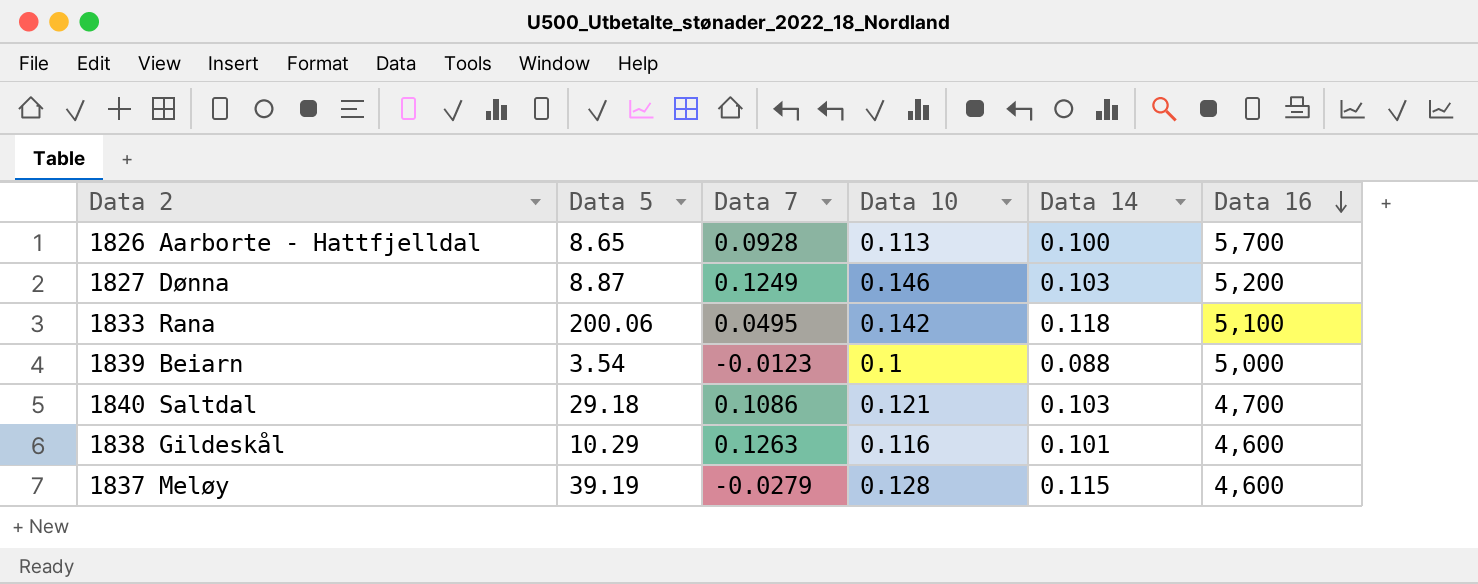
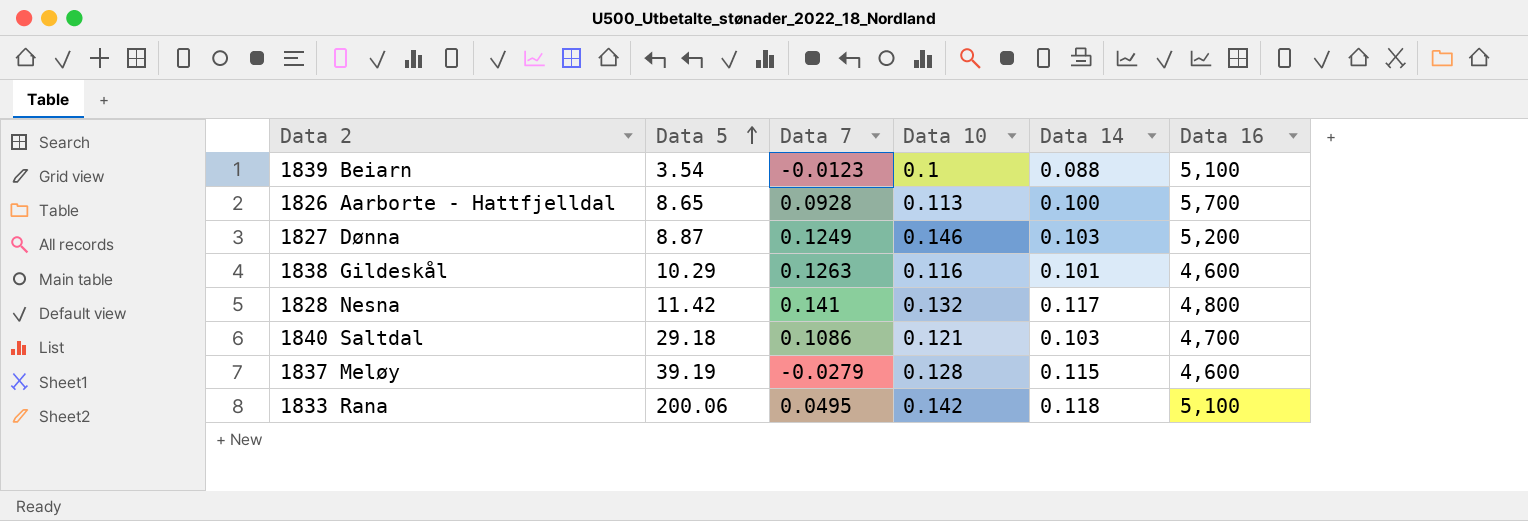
row order: Data 16 descending -> Data 5 ascending
1839 Beiarn | Data 16: 5,000 -> 5,100
row 1828 Nesna: none -> 11.42 | 0.141 | 0.132 | 0.117 | 4,800

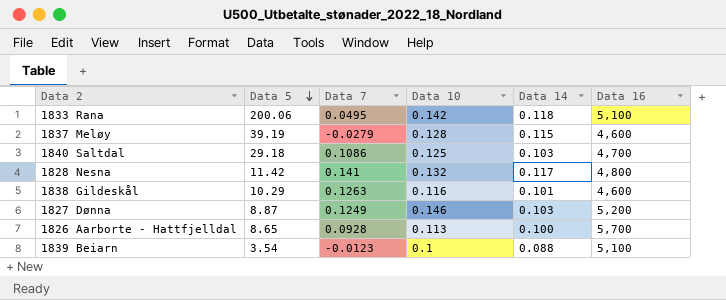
row order: Data 5 ascending -> Data 5 descending
1840 Saltdal | Data 10: 0.121 -> 0.125

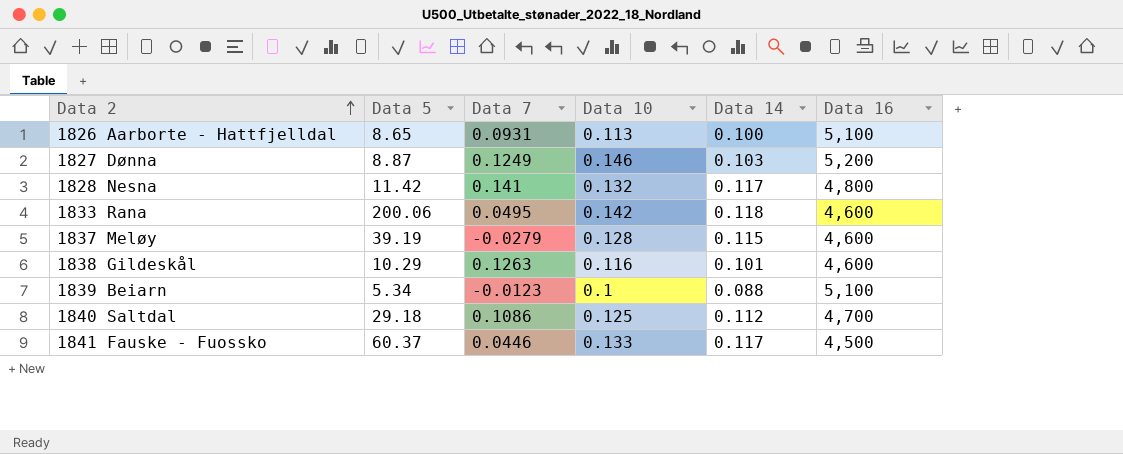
row order: Data 5 descending -> Data 2 ascending
1826 Aarborte - Hattfjelldal | Data 7: 0.0928 -> 0.0931
1826 Aarborte - Hattfjelldal | Data 16: 5,700 -> 5,100
1833 Rana | Data 16: 5,100 -> 4,600
1839 Beiarn | Data 5: 3.54 -> 5.34
1840 Saltdal | Data 14: 0.103 -> 0.112
row 1841 Fauske - Fuossko: none -> 60.37 | 0.0446 | 0.133 | 0.117 | 4,500

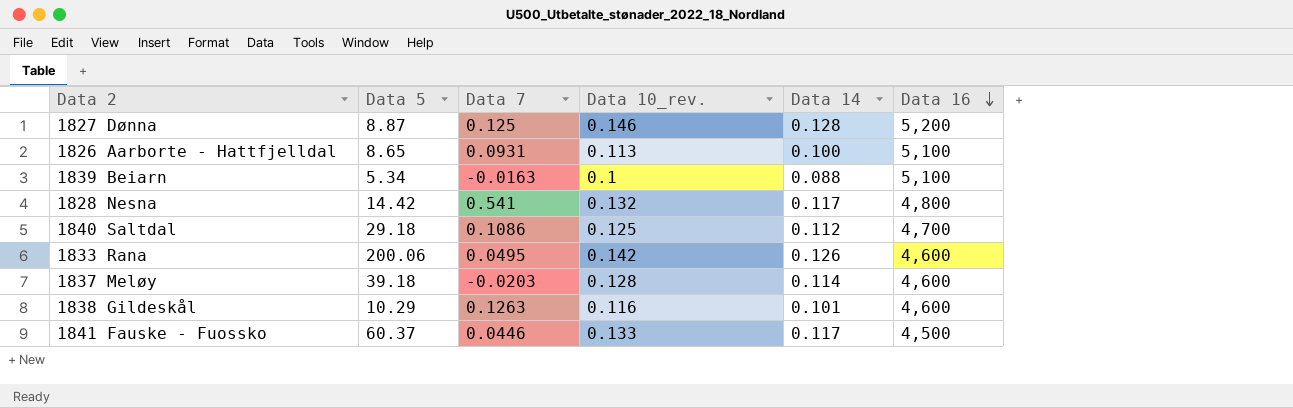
row order: Data 2 ascending -> Data 16 descending
column name: Data 10 -> Data 10_rev.
1827 Dønna | Data 7: 0.1249 -> 0.125
1827 Dønna | Data 14: 0.103 -> 0.128
1839 Beiarn | Data 7: -0.0123 -> -0.0163
1828 Nesna | Data 5: 11.42 -> 14.42
1828 Nesna | Data 7: 0.141 -> 0.541
1833 Rana | Data 14: 0.118 -> 0.126
1837 Meløy | Data 5: 39.19 -> 39.18
1837 Meløy | Data 7: -0.0279 -> -0.0203
1837 Meløy | Data 14: 0.115 -> 0.114

